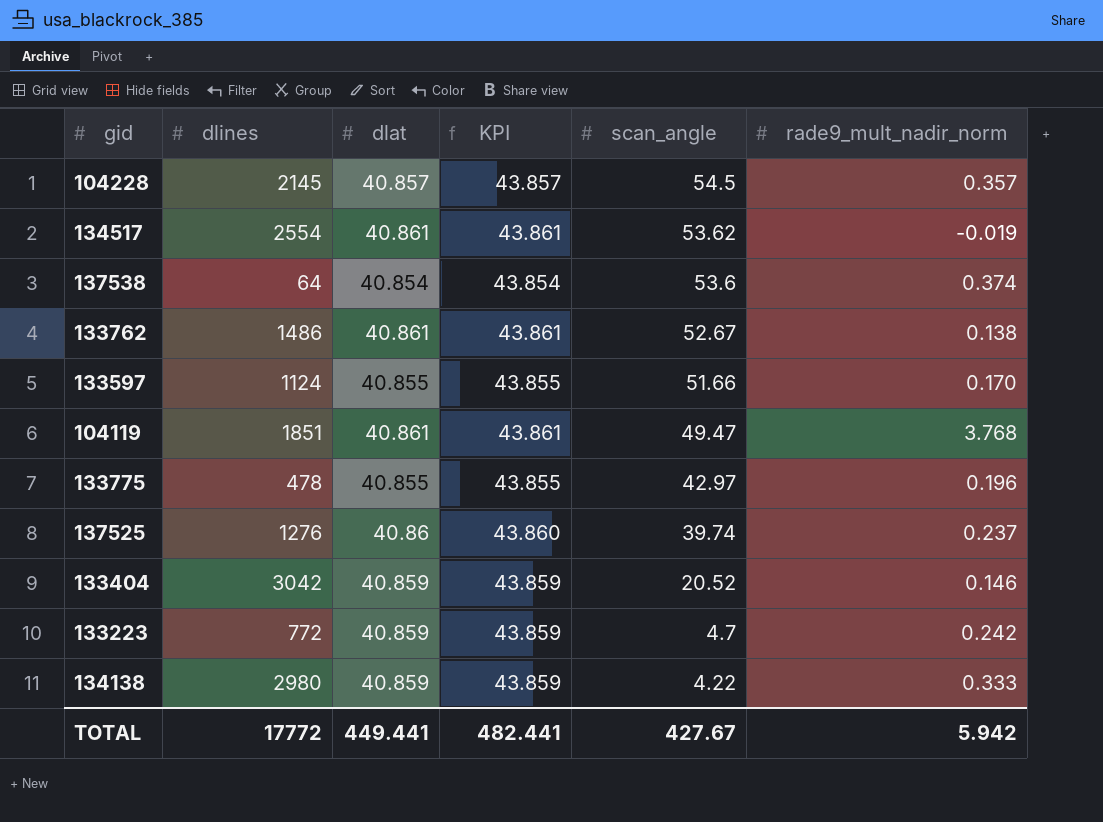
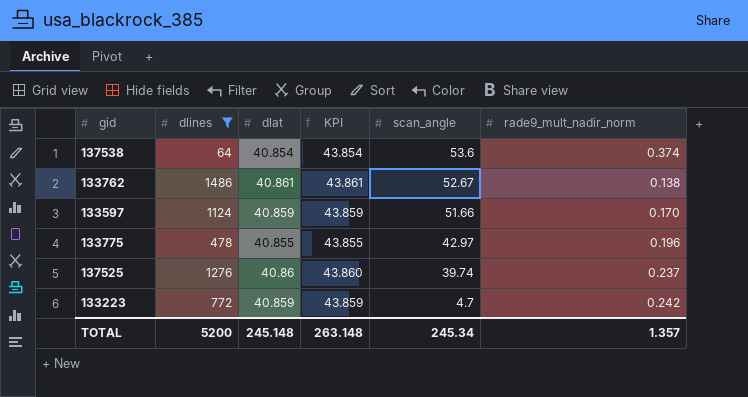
filter: none -> dlines <= 1486
133597 | dlat: 40.855 -> 40.859
133597 | KPI: 43.855 -> 43.859
TOTAL | dlines: 17772 -> 5200
TOTAL | dlat: 449.441 -> 245.148
TOTAL | KPI: 482.441 -> 263.148
TOTAL | scan_angle: 427.67 -> 245.34
TOTAL | rade9_mult_nadir_norm: 5.942 -> 1.357

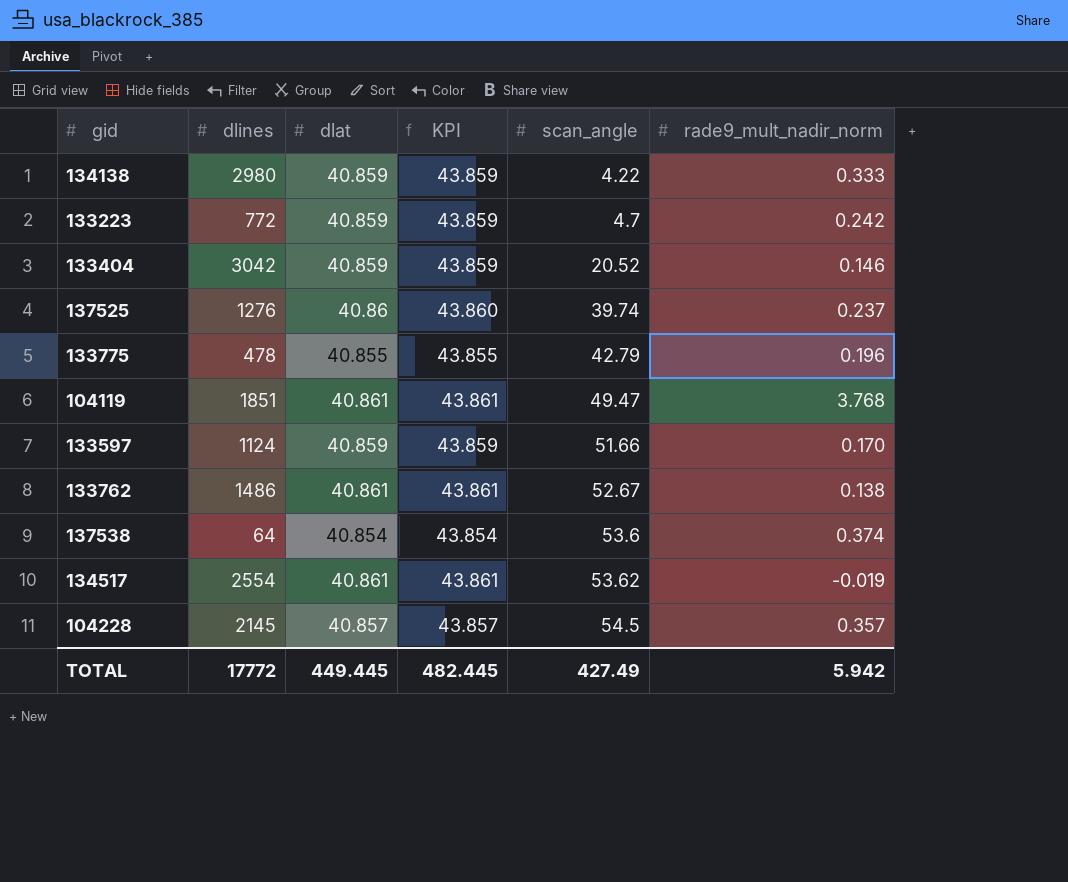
filter: dlines <= 1486 -> none
row order: scan_angle descending -> scan_angle ascending
133775 | scan_angle: 42.97 -> 42.79
TOTAL | dlines: 5200 -> 17772
TOTAL | dlat: 245.148 -> 449.445
TOTAL | KPI: 263.148 -> 482.445
TOTAL | scan_angle: 245.34 -> 427.49
TOTAL | rade9_mult_nadir_norm: 1.357 -> 5.942

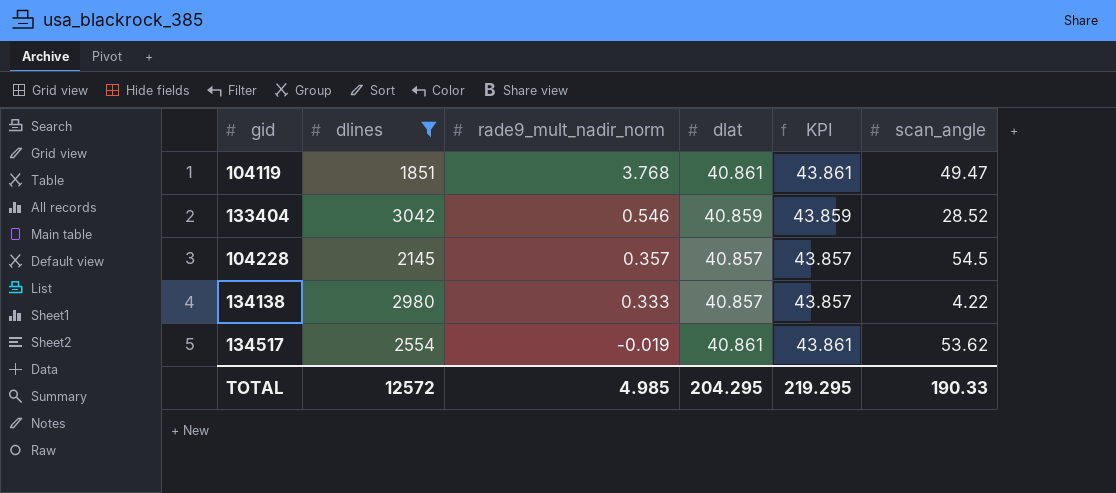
filter: none -> dlines >= 1851
row order: scan_angle ascending -> rade9_mult_nadir_norm descending
column rade9_mult_nadir_norm | position: 6 -> 3
133404 | rade9_mult_nadir_norm: 0.146 -> 0.546
133404 | scan_angle: 20.52 -> 28.52
134138 | dlat: 40.859 -> 40.857
134138 | KPI: 43.859 -> 43.857
TOTAL | dlines: 17772 -> 12572
TOTAL | rade9_mult_nadir_norm: 5.942 -> 4.985
TOTAL | dlat: 449.445 -> 204.295
TOTAL | KPI: 482.445 -> 219.295
TOTAL | scan_angle: 427.49 -> 190.33

